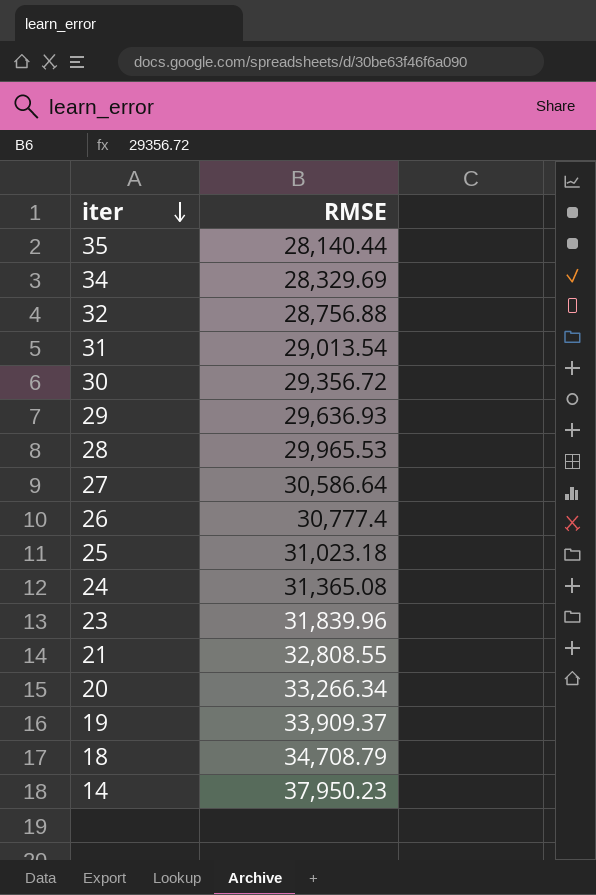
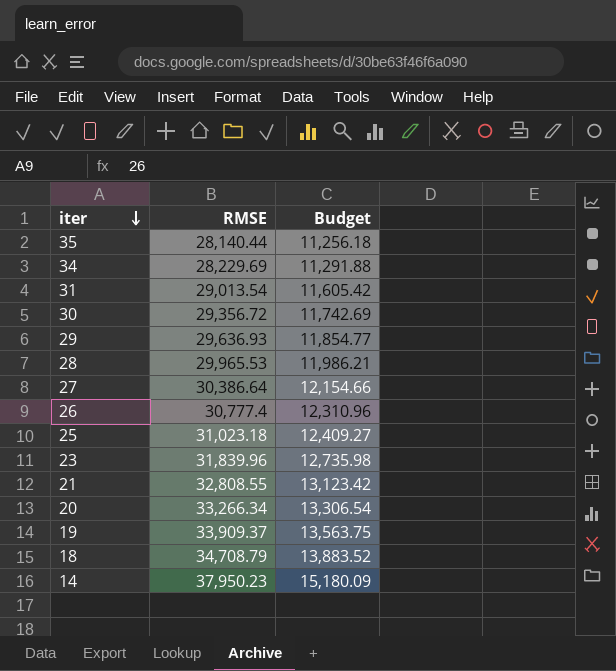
column Budget | formula: none -> [RMSE] * 0.4
row 32: 28,756.88 -> none
row 24: 31,365.08 -> none
34 | RMSE: 28,329.69 -> 28,229.69
27 | RMSE: 30,586.64 -> 30,386.64

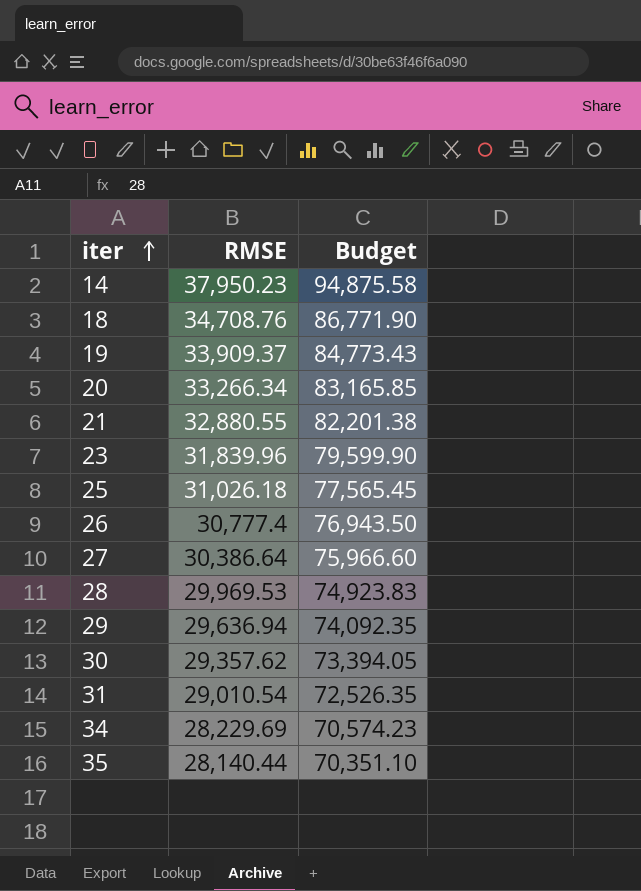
row order: iter descending -> iter ascending
column Budget | formula: [RMSE] * 0.4 -> [RMSE] * 2.5
18 | RMSE: 34,708.79 -> 34,708.76
21 | RMSE: 32,808.55 -> 32,880.55
25 | RMSE: 31,023.18 -> 31,026.18
28 | RMSE: 29,965.53 -> 29,969.53
29 | RMSE: 29,636.93 -> 29,636.94
30 | RMSE: 29,356.72 -> 29,357.62
31 | RMSE: 29,013.54 -> 29,010.54

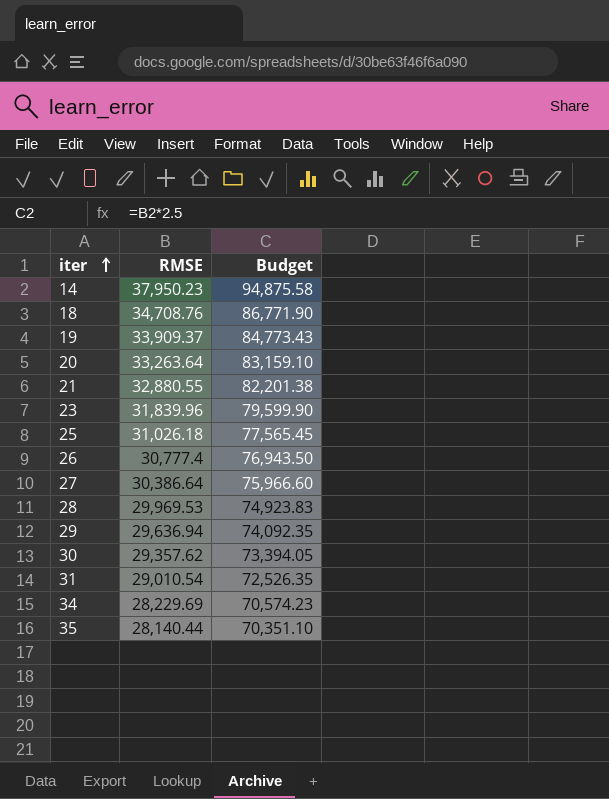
20 | RMSE: 33,266.34 -> 33,263.64
20 | Budget: 83,165.85 -> 83,159.10

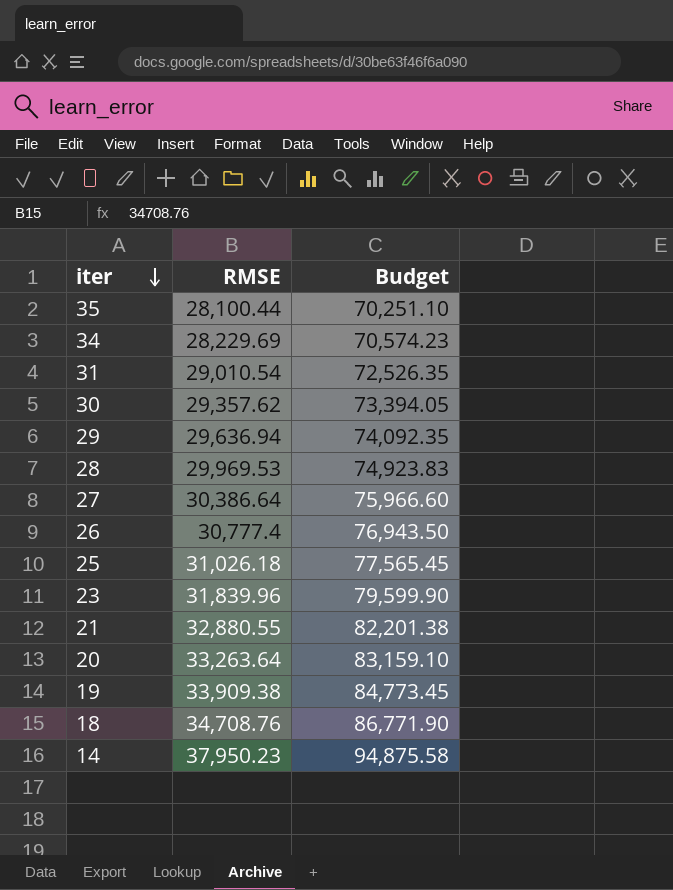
row order: iter ascending -> iter descending
35 | RMSE: 28,140.44 -> 28,100.44
35 | Budget: 70,351.10 -> 70,251.10
19 | RMSE: 33,909.37 -> 33,909.38
19 | Budget: 84,773.43 -> 84,773.45

